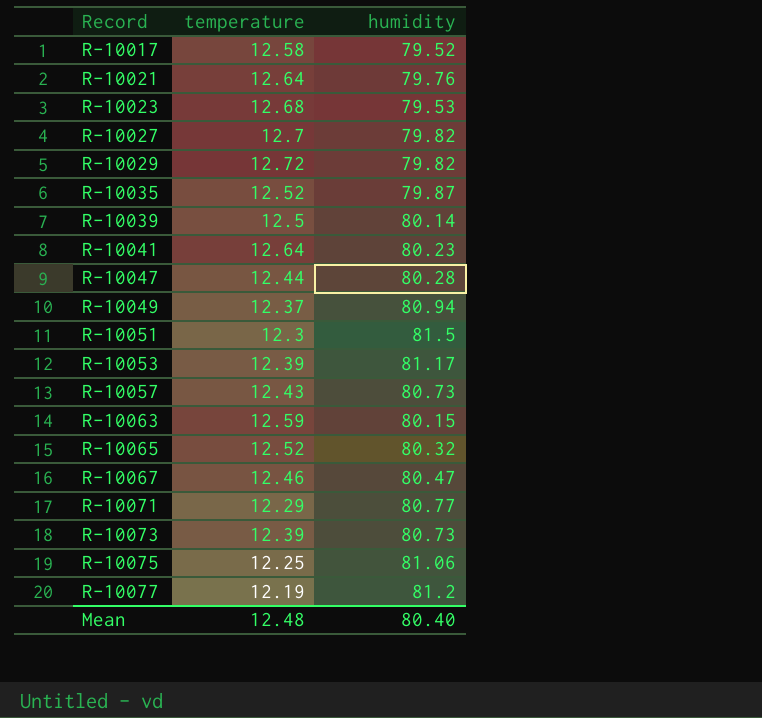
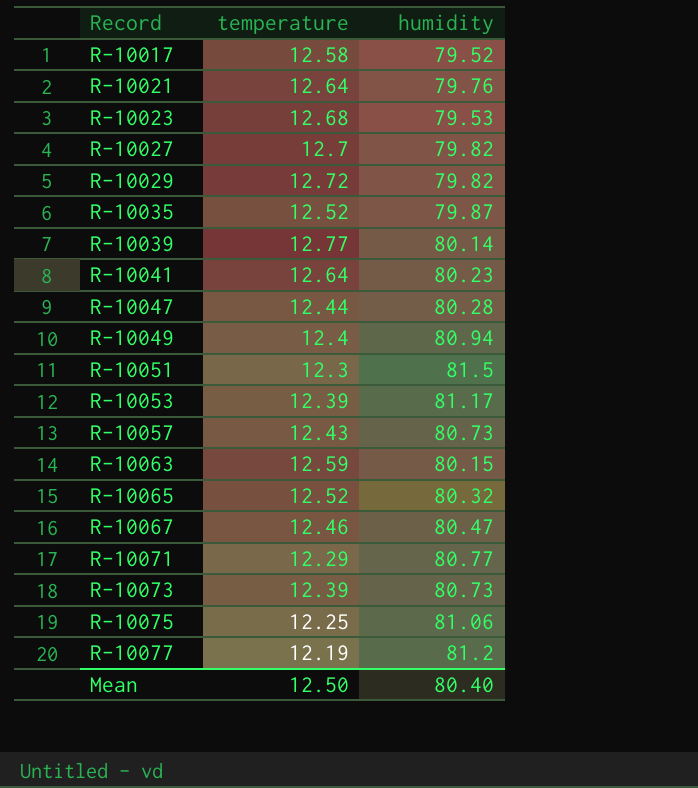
R-10039 | temperature: 12.5 -> 12.77
R-10049 | temperature: 12.37 -> 12.4
Mean | temperature: 12.48 -> 12.50

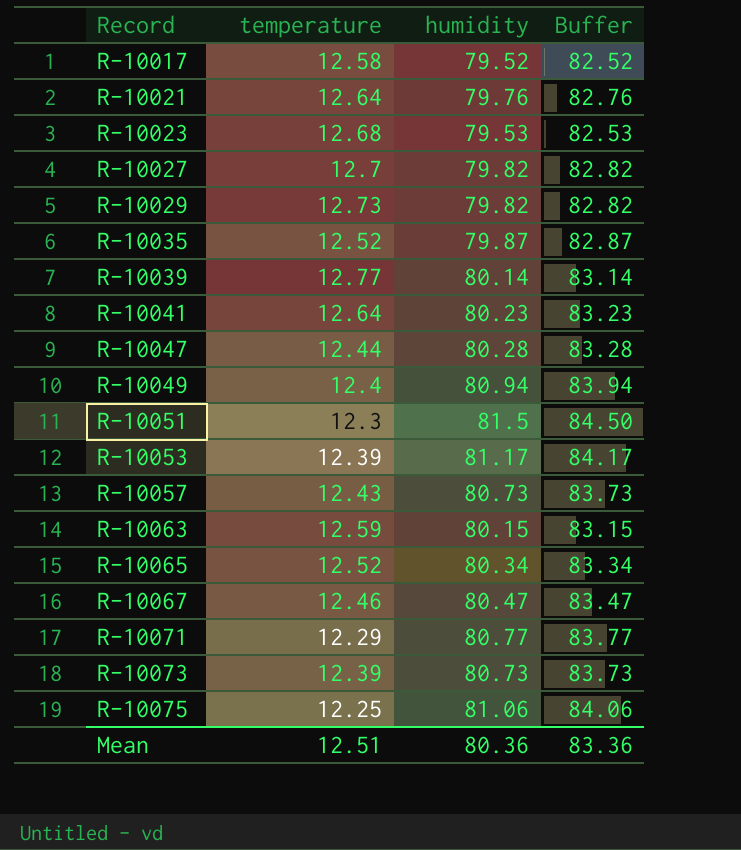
column Buffer | formula: none -> [humidity] + 3
row R-10077: 12.19 | 81.2 -> none
R-10029 | temperature: 12.72 -> 12.73
R-10065 | humidity: 80.32 -> 80.34
Mean | temperature: 12.50 -> 12.51
Mean | humidity: 80.40 -> 80.36

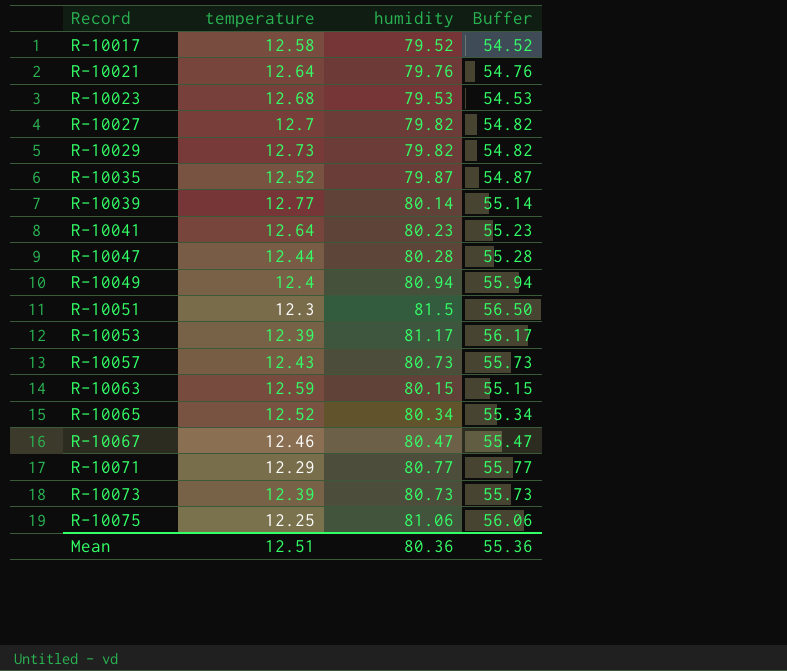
column Buffer | formula: [humidity] + 3 -> [humidity] - 25
Mean | Buffer: 83.36 -> 55.36

